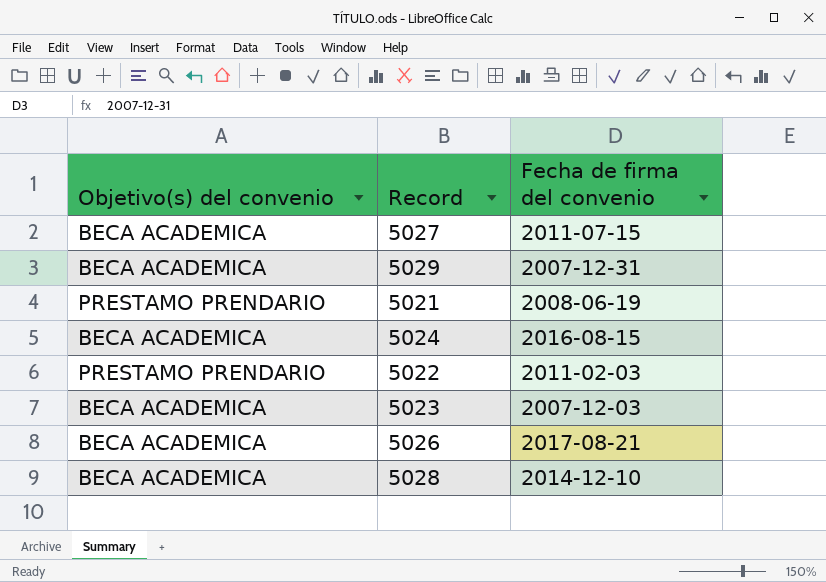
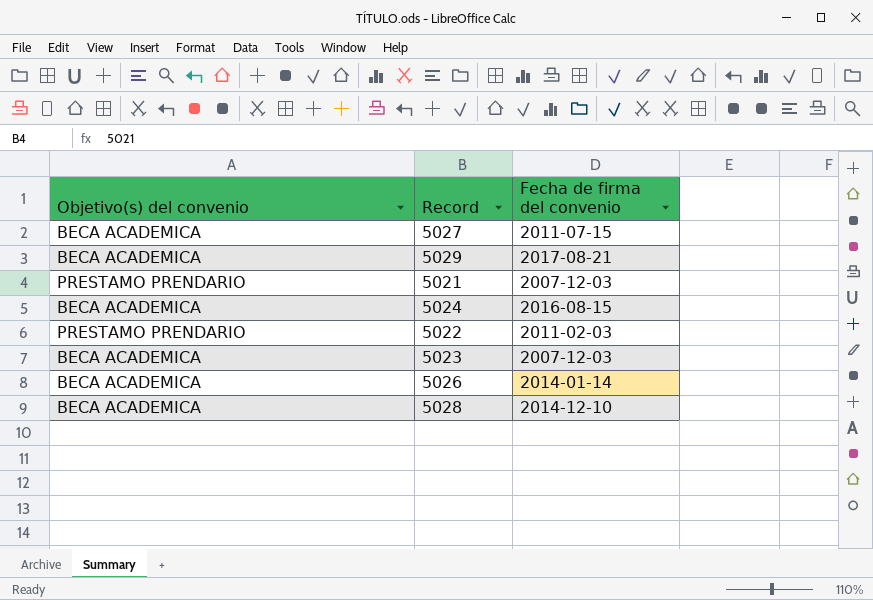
5029 | Fecha de firma del convenio: 2007-12-31 -> 2017-08-21
5021 | Fecha de firma del convenio: 2008-06-19 -> 2007-12-03
5026 | Fecha de firma del convenio: 2017-08-21 -> 2014-01-14

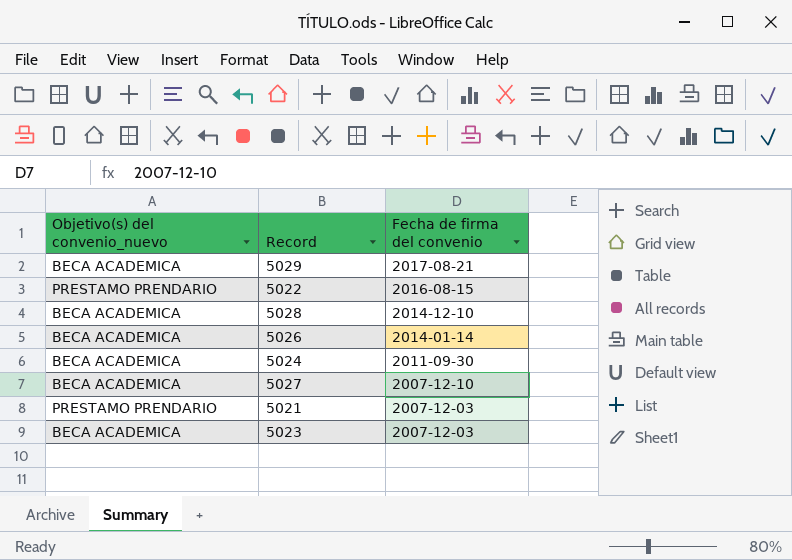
row order: none -> Fecha de firma del convenio descending
column name: Objetivo(s) del convenio -> Objetivo(s) del convenio_nuevo
5022 | Fecha de firma del convenio: 2011-02-03 -> 2016-08-15
5024 | Fecha de firma del convenio: 2016-08-15 -> 2011-09-30
5027 | Fecha de firma del convenio: 2011-07-15 -> 2007-12-10

